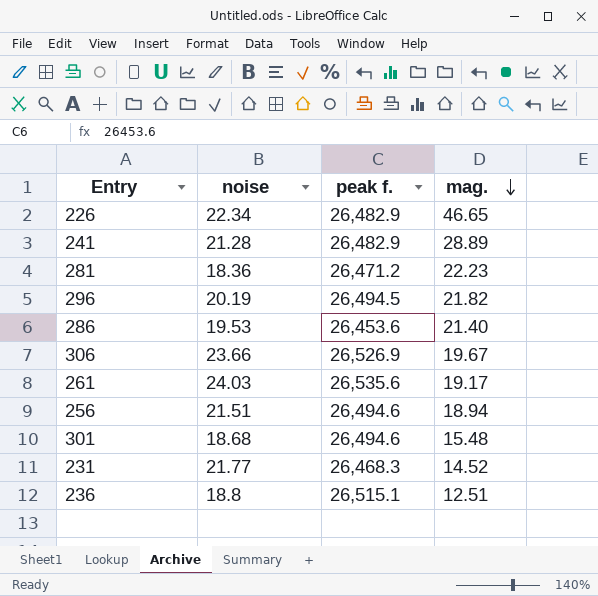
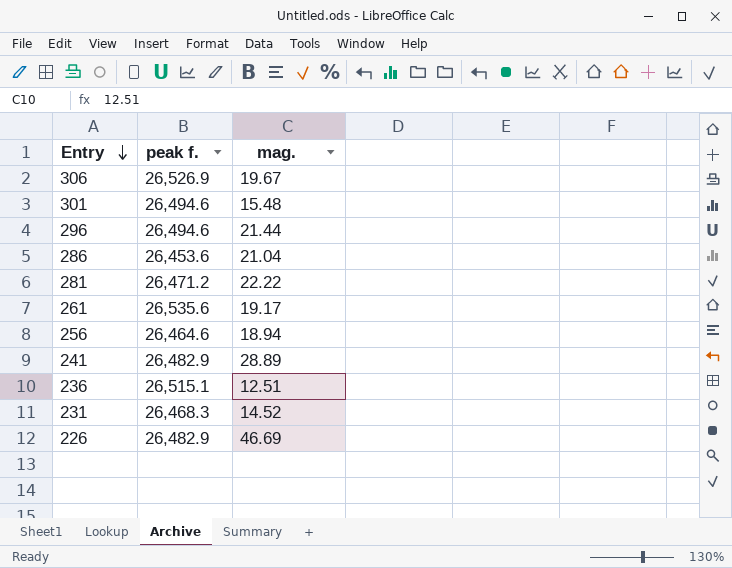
row order: mag. descending -> Entry descending
column noise | position: 2 -> none
296 | peak f.: 26,494.5 -> 26,494.6
296 | mag.: 21.82 -> 21.44
286 | mag.: 21.40 -> 21.04
281 | mag.: 22.23 -> 22.22
256 | peak f.: 26,494.6 -> 26,464.6
226 | mag.: 46.65 -> 46.69

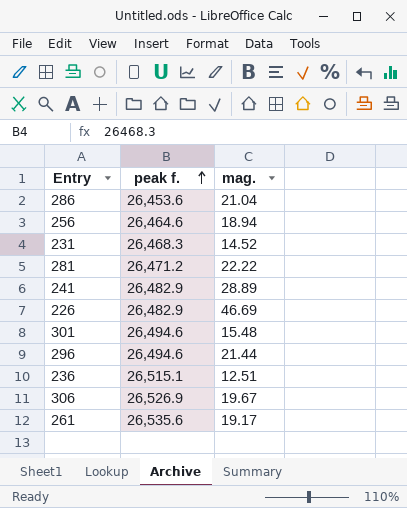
row order: Entry descending -> peak f. ascending

